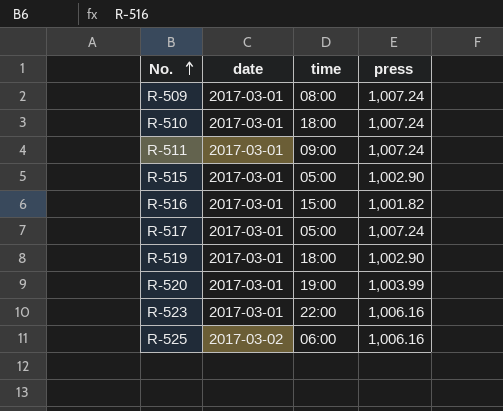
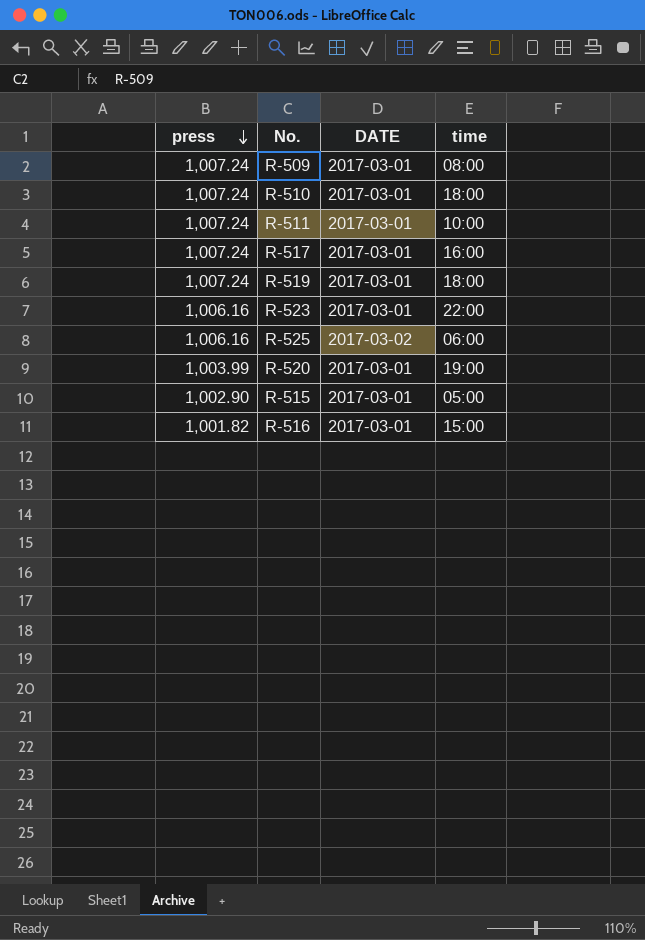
row order: No. ascending -> press descending
column press | position: 4 -> 1
column name: date -> DATE
R-511 | time: 09:00 -> 10:00
R-517 | time: 05:00 -> 16:00
R-519 | press: 1,002.90 -> 1,007.24

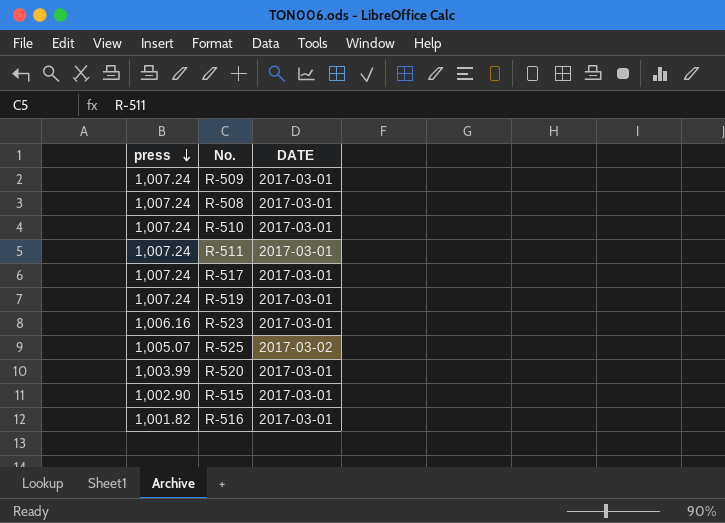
column time | position: 4 -> none
row R-508: none -> 1,007.24 | 2017-03-01
R-525 | press: 1,006.16 -> 1,005.07

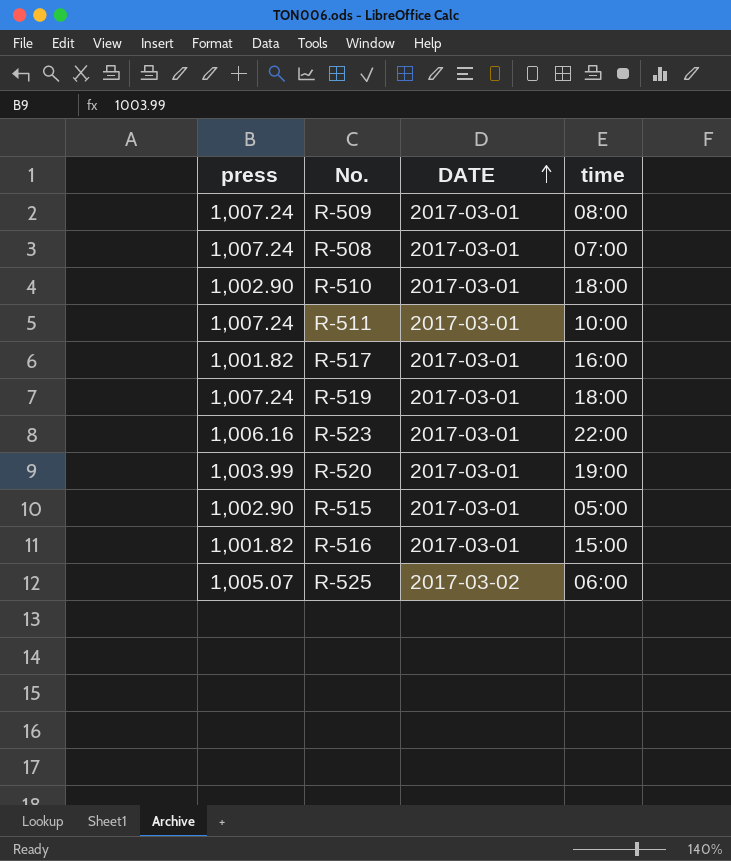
row order: press descending -> DATE ascending
column time | position: none -> 4
R-510 | press: 1,007.24 -> 1,002.90
R-517 | press: 1,007.24 -> 1,001.82

